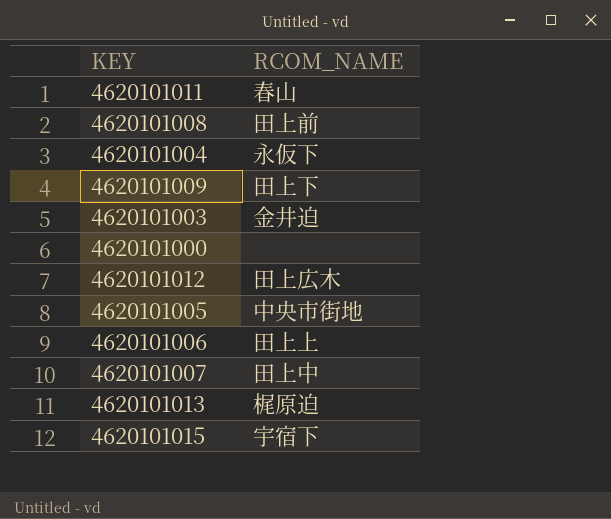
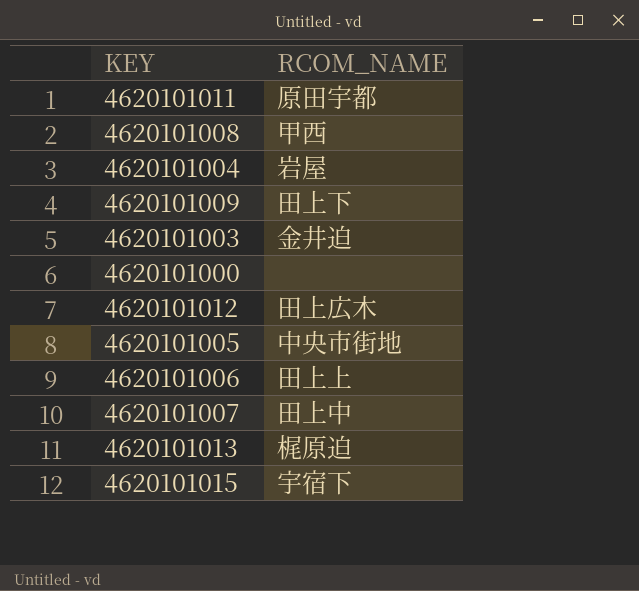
4620101011 | RCOM_NAME: 春山 -> 原田宇都
4620101008 | RCOM_NAME: 田上前 -> 甲西
4620101004 | RCOM_NAME: 永仮下 -> 岩屋

